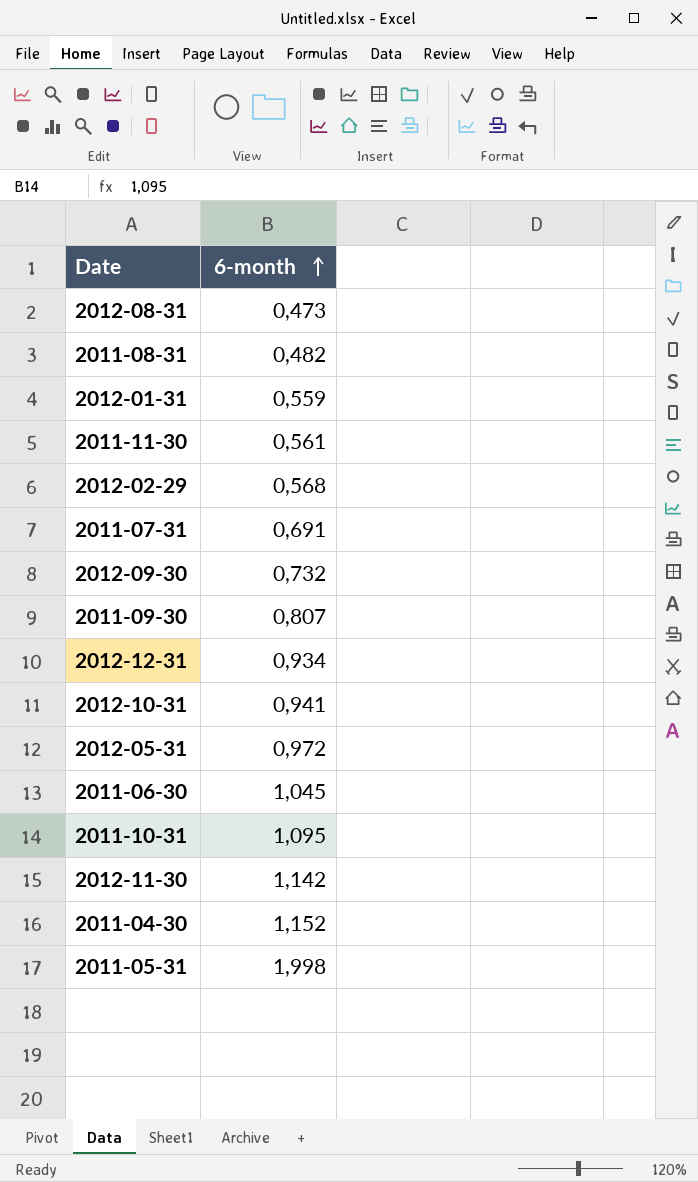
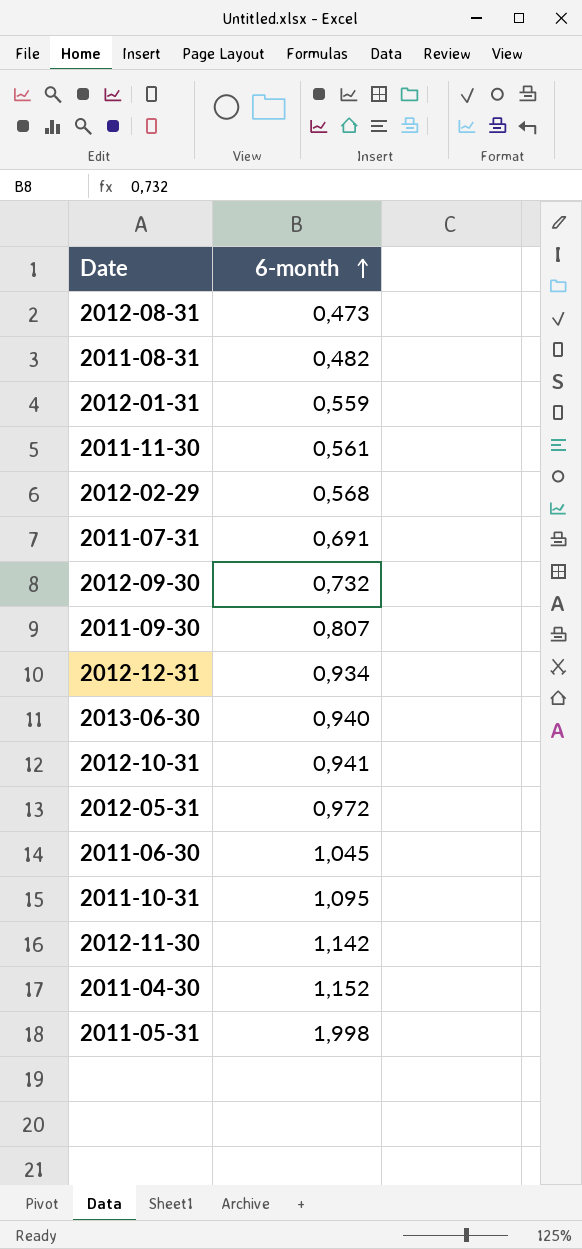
row 2013-06-30: none -> 0,940

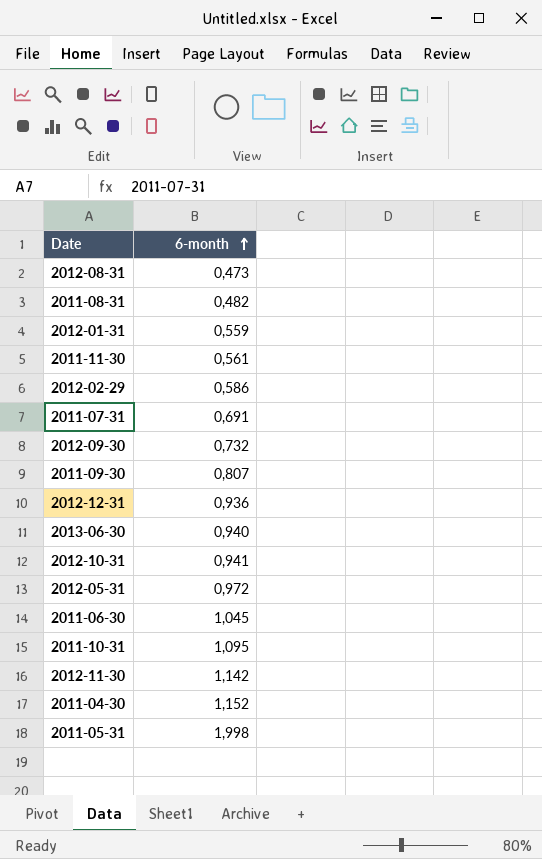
2012-02-29 | 6-month: 0,568 -> 0,586
2012-12-31 | 6-month: 0,934 -> 0,936

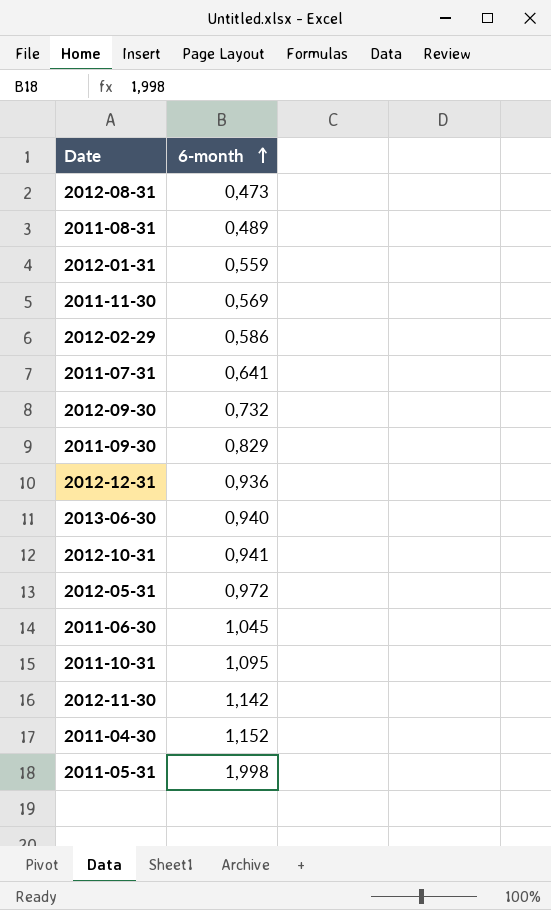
2011-08-31 | 6-month: 0,482 -> 0,489
2011-11-30 | 6-month: 0,561 -> 0,569
2011-07-31 | 6-month: 0,691 -> 0,641
2011-09-30 | 6-month: 0,807 -> 0,829

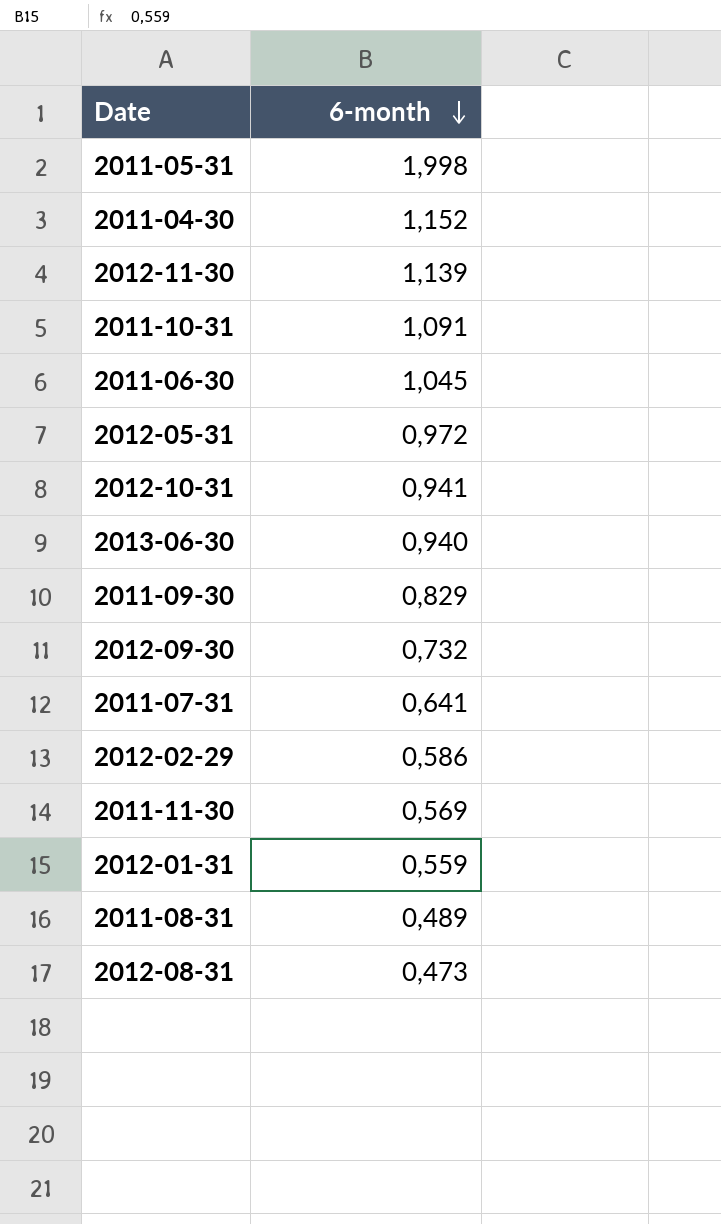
row order: 6-month ascending -> 6-month descending
row 2012-12-31: 0,936 -> none
2012-11-30 | 6-month: 1,142 -> 1,139
2011-10-31 | 6-month: 1,095 -> 1,091

